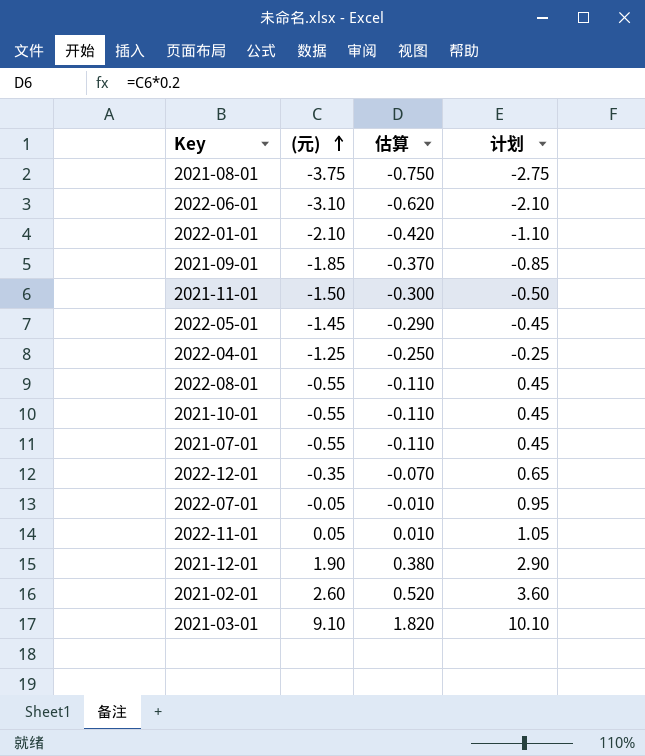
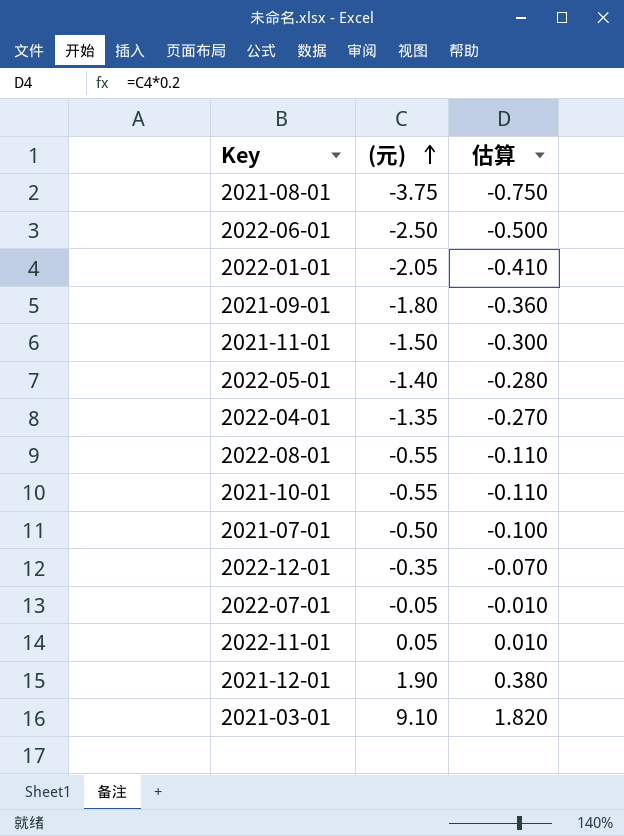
column 计划 | formula: [(元)] + 1 -> none
row 2021-02-01: 2.60 | 0.520 | 3.60 -> none
2022-06-01 | (元): -3.10 -> -2.50
2022-06-01 | 估算: -0.620 -> -0.500
2022-01-01 | (元): -2.10 -> -2.05
2022-01-01 | 估算: -0.420 -> -0.410
2021-09-01 | (元): -1.85 -> -1.80
2021-09-01 | 估算: -0.370 -> -0.360
2022-05-01 | (元): -1.45 -> -1.40
2022-05-01 | 估算: -0.290 -> -0.280
2022-04-01 | (元): -1.25 -> -1.35
2022-04-01 | 估算: -0.250 -> -0.270
2021-07-01 | (元): -0.55 -> -0.50
2021-07-01 | 估算: -0.110 -> -0.100

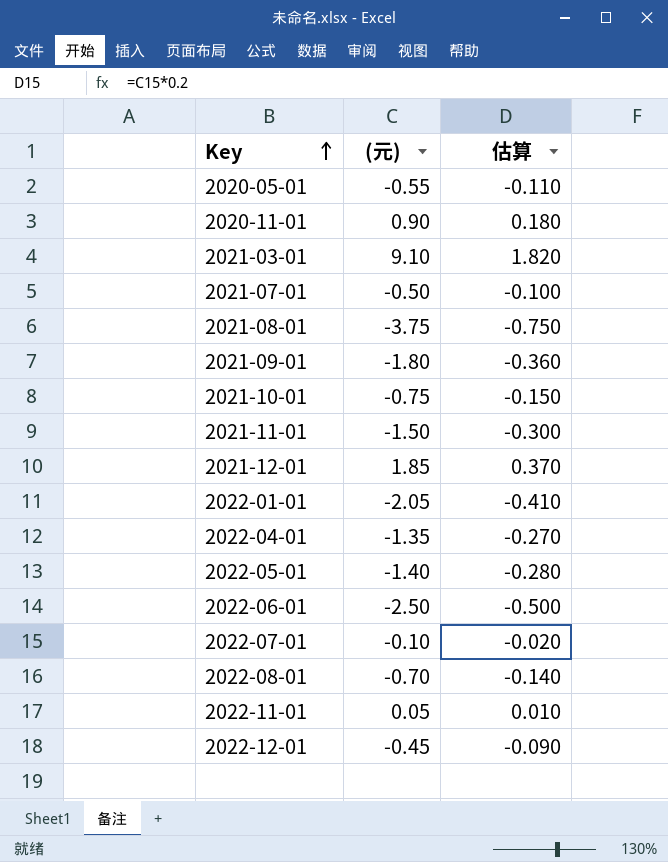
row order: (元) ascending -> Key ascending
row 2020-05-01: none -> -0.55 | -0.110
row 2020-11-01: none -> 0.90 | 0.180
2021-10-01 | (元): -0.55 -> -0.75
2021-10-01 | 估算: -0.110 -> -0.150
2021-12-01 | (元): 1.90 -> 1.85
2021-12-01 | 估算: 0.380 -> 0.370
2022-07-01 | (元): -0.05 -> -0.10
2022-07-01 | 估算: -0.010 -> -0.020
2022-08-01 | (元): -0.55 -> -0.70
2022-08-01 | 估算: -0.110 -> -0.140
2022-12-01 | (元): -0.35 -> -0.45
2022-12-01 | 估算: -0.070 -> -0.090

